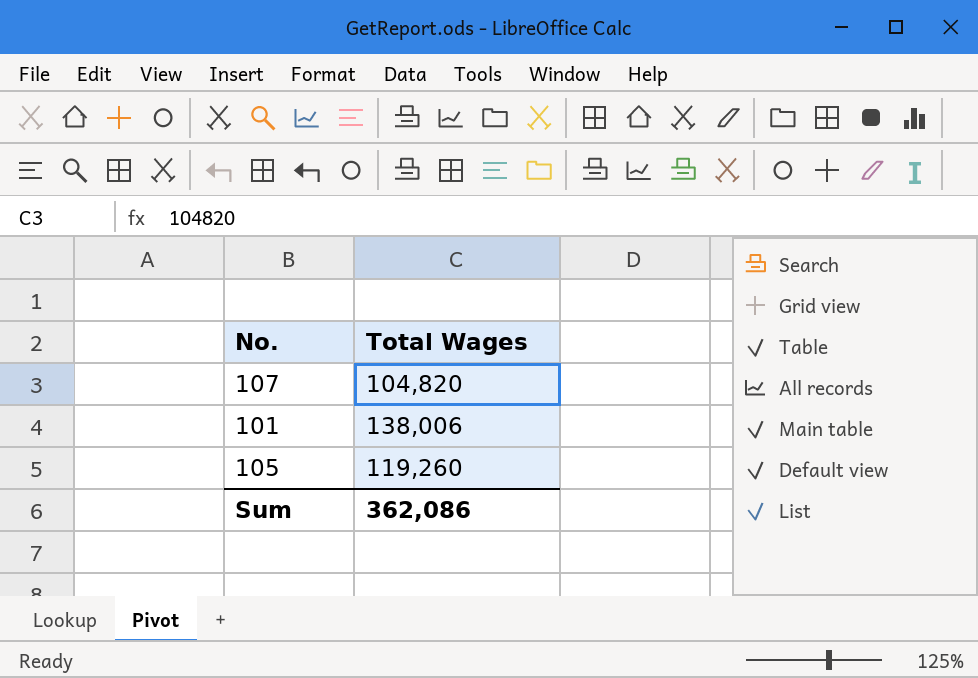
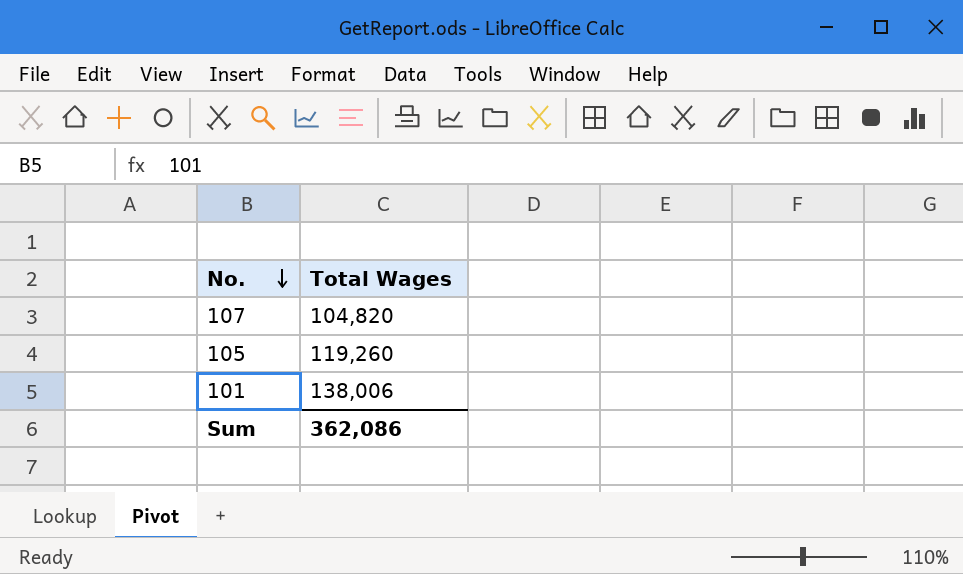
row order: none -> No. descending

